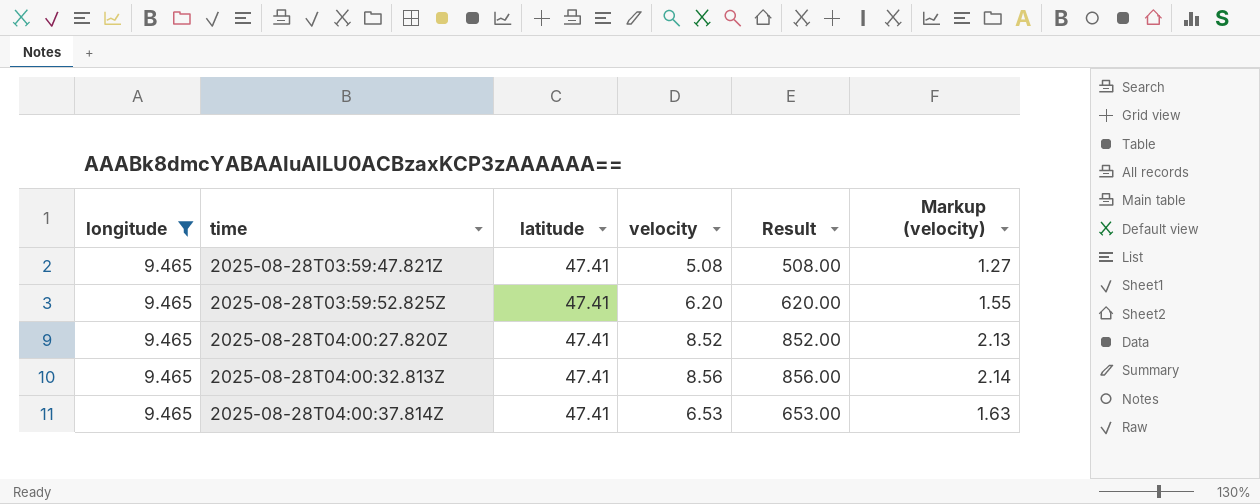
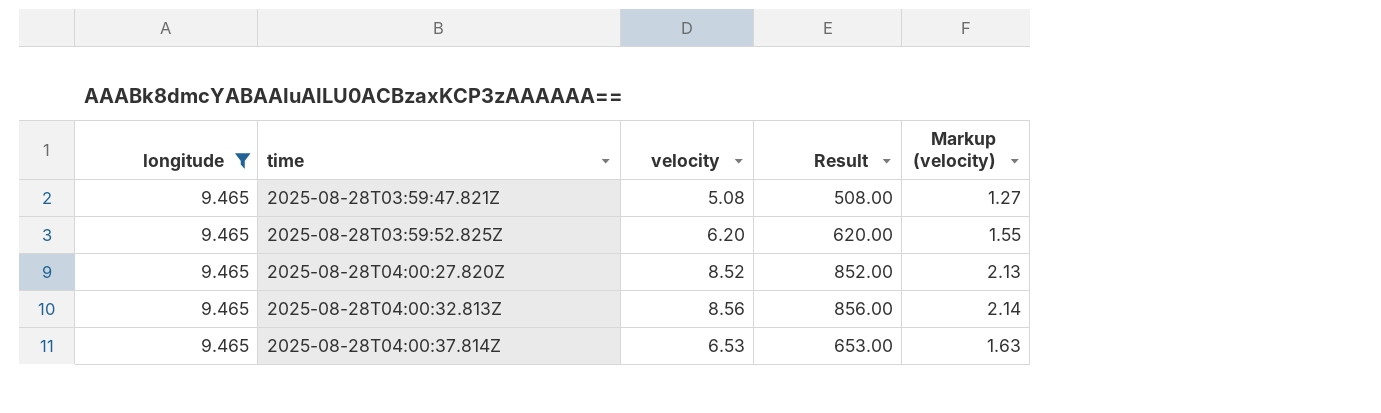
column latitude | position: 3 -> none

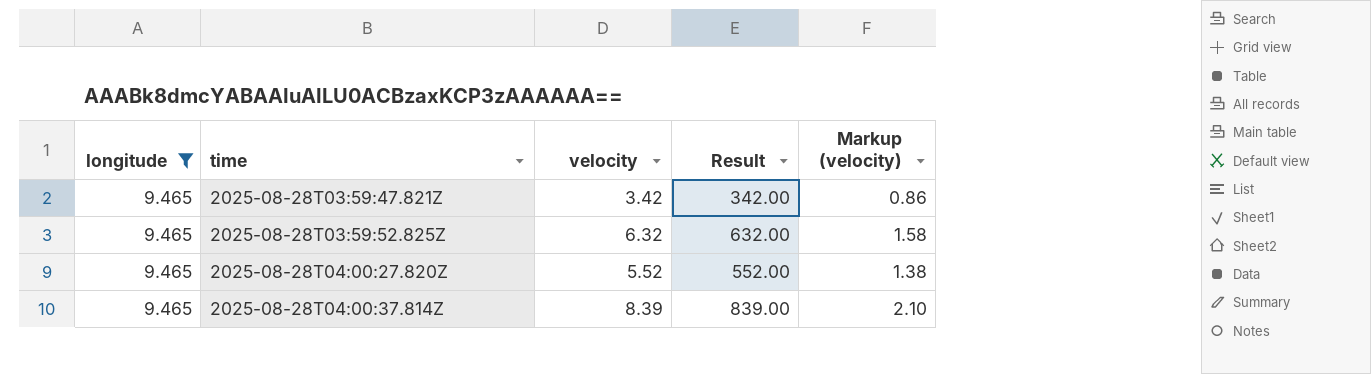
row 2025-08-28T04:00:32.813Z: 9.465 | 8.56 | 856.00 | 2.14 -> none
2025-08-28T03:59:47.821Z | velocity: 5.08 -> 3.42
2025-08-28T03:59:47.821Z | Result: 508.00 -> 342.00
2025-08-28T03:59:47.821Z | Markup (velocity): 1.27 -> 0.86
2025-08-28T03:59:52.825Z | velocity: 6.20 -> 6.32
2025-08-28T03:59:52.825Z | Result: 620.00 -> 632.00
2025-08-28T03:59:52.825Z | Markup (velocity): 1.55 -> 1.58
2025-08-28T04:00:27.820Z | velocity: 8.52 -> 5.52
2025-08-28T04:00:27.820Z | Result: 852.00 -> 552.00
2025-08-28T04:00:27.820Z | Markup (velocity): 2.13 -> 1.38
2025-08-28T04:00:37.814Z | velocity: 6.53 -> 8.39
2025-08-28T04:00:37.814Z | Result: 653.00 -> 839.00
2025-08-28T04:00:37.814Z | Markup (velocity): 1.63 -> 2.10

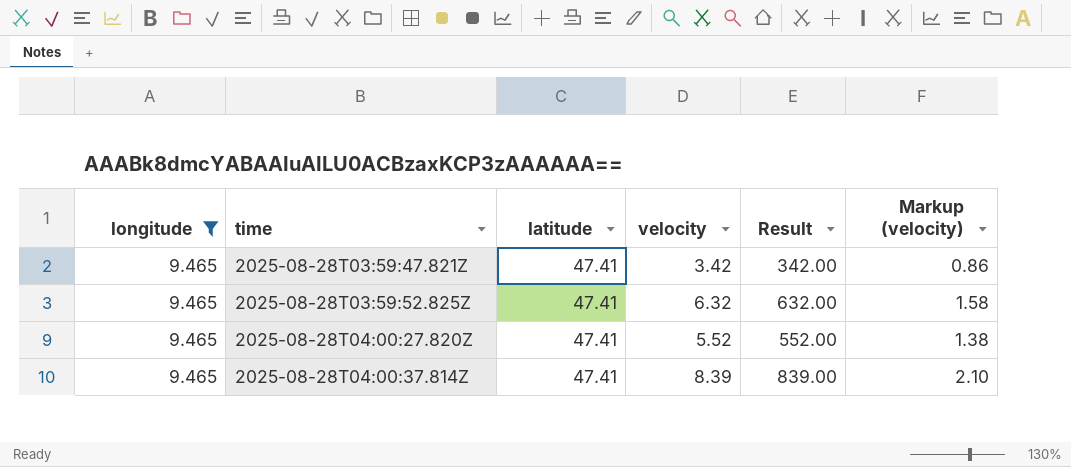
column latitude | position: none -> 3

